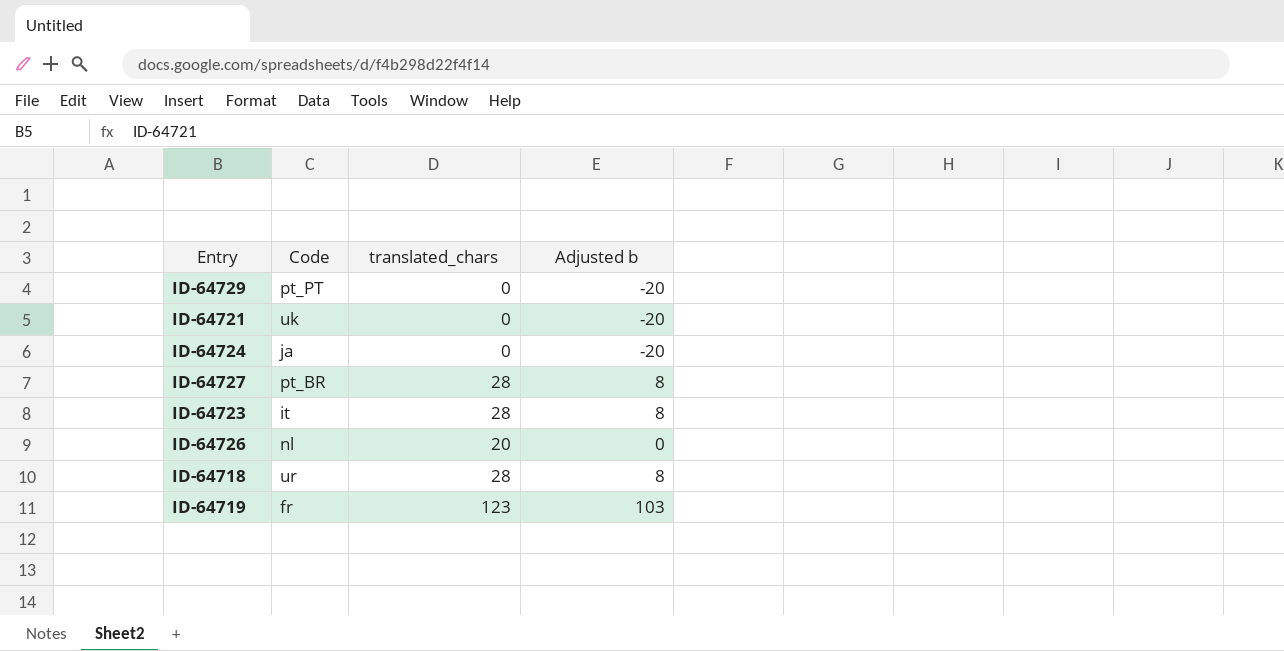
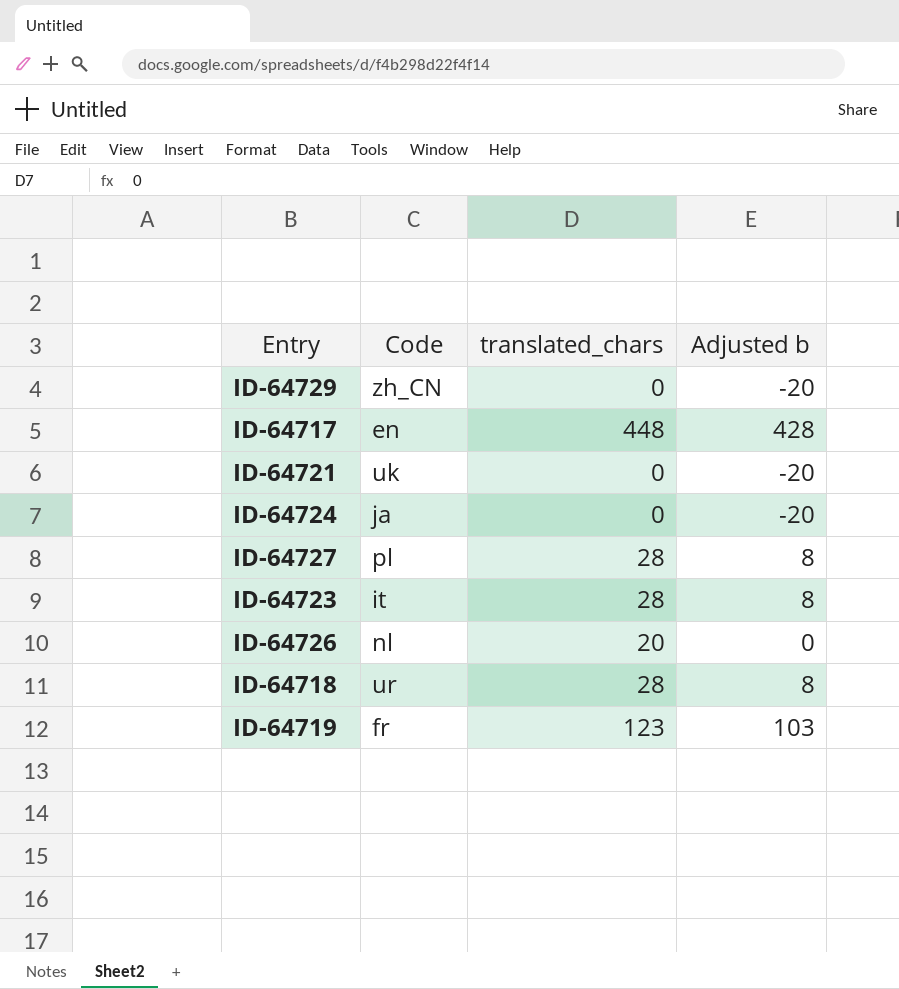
ID-64729 | Code: pt_PT -> zh_CN
row ID-64717: none -> en | 448 | 428
ID-64727 | Code: pt_BR -> pl

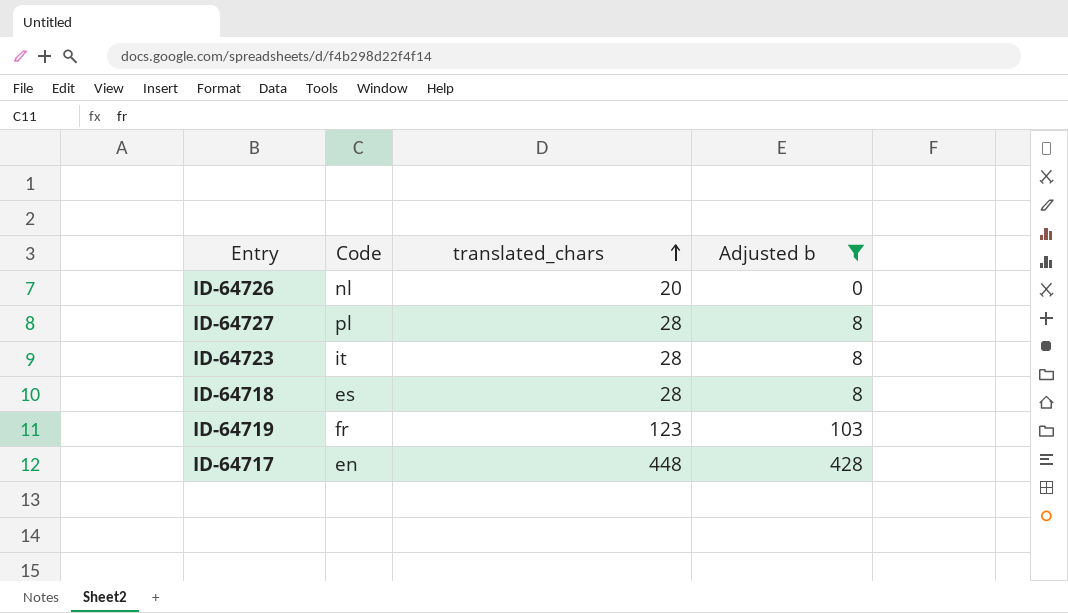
filter: none -> Adjusted b != -20
row order: none -> translated_chars ascending
ID-64718 | Code: ur -> es

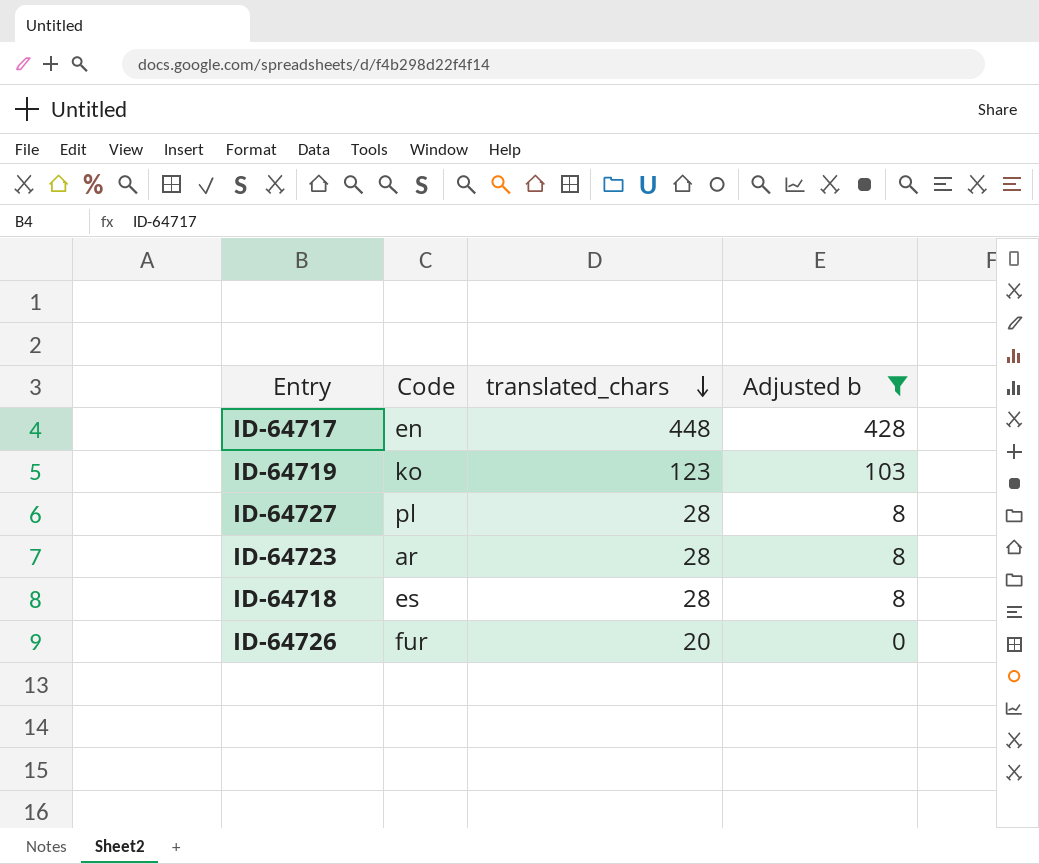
row order: translated_chars ascending -> translated_chars descending
ID-64719 | Code: fr -> ko
ID-64723 | Code: it -> ar
ID-64726 | Code: nl -> fur

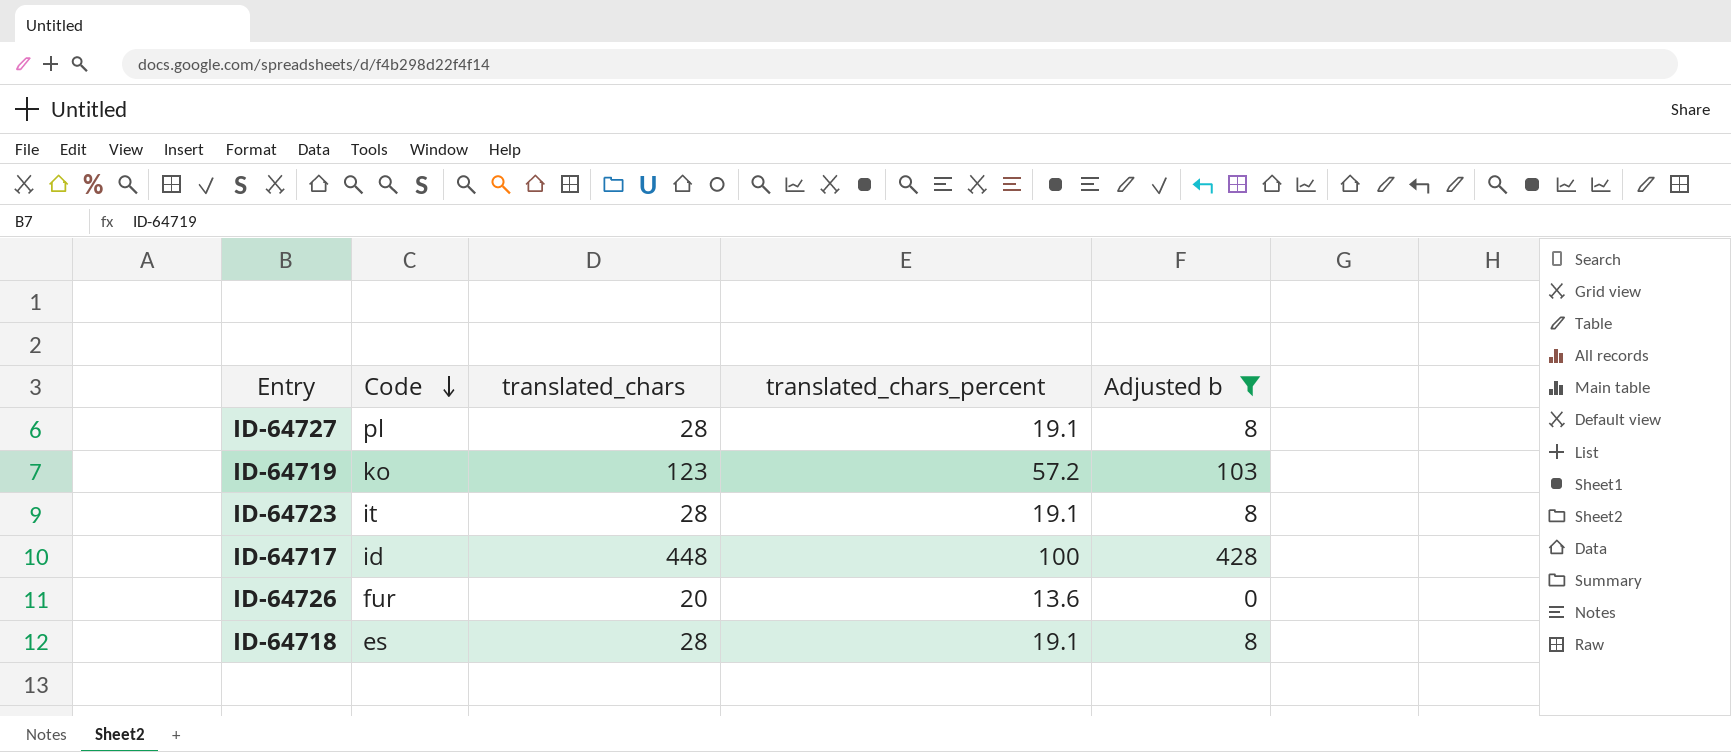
row order: translated_chars descending -> Code descending
column translated_chars_percent | position: none -> 4
ID-64723 | Code: ar -> it
ID-64717 | Code: en -> id

